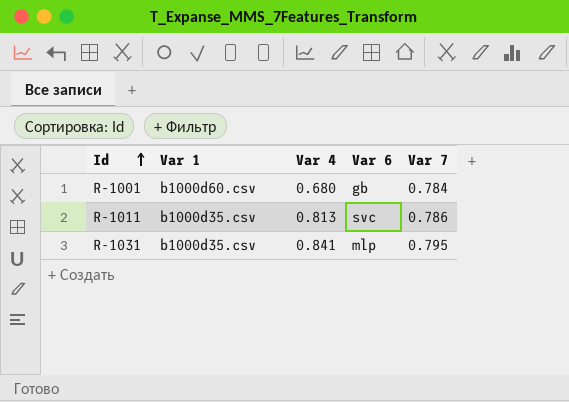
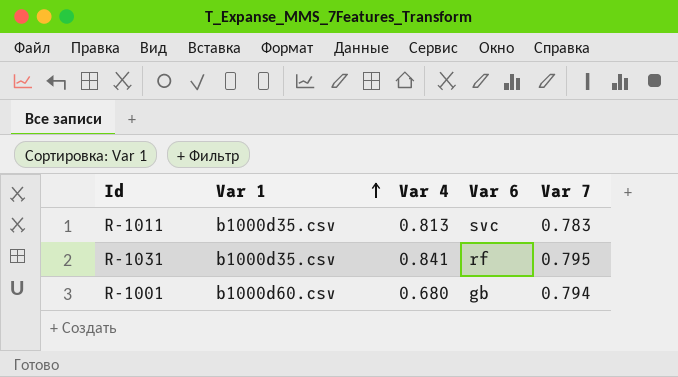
row order: Id ascending -> Var 1 ascending
R-1011 | Var 7: 0.786 -> 0.783
R-1031 | Var 6: mlp -> rf
R-1001 | Var 7: 0.784 -> 0.794

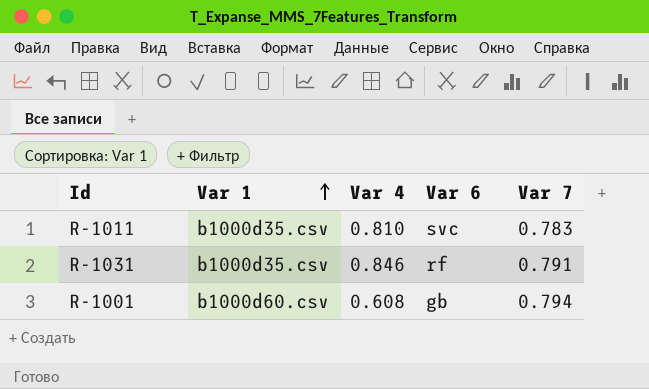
R-1011 | Var 4: 0.813 -> 0.810
R-1031 | Var 4: 0.841 -> 0.846
R-1031 | Var 7: 0.795 -> 0.791
R-1001 | Var 4: 0.680 -> 0.608

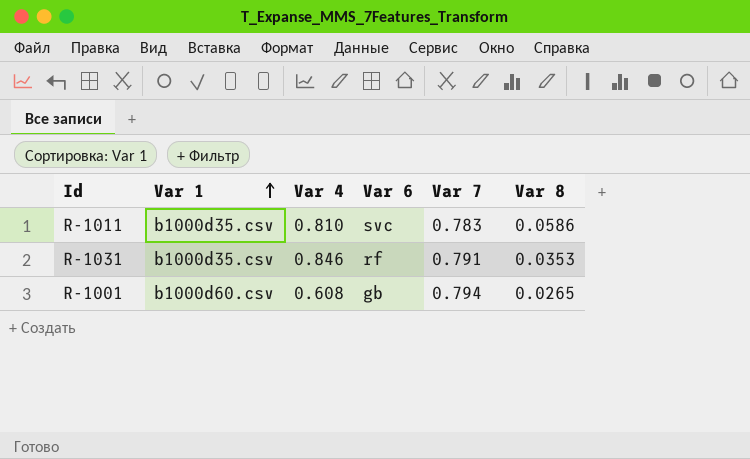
column Var 8 | position: none -> 6

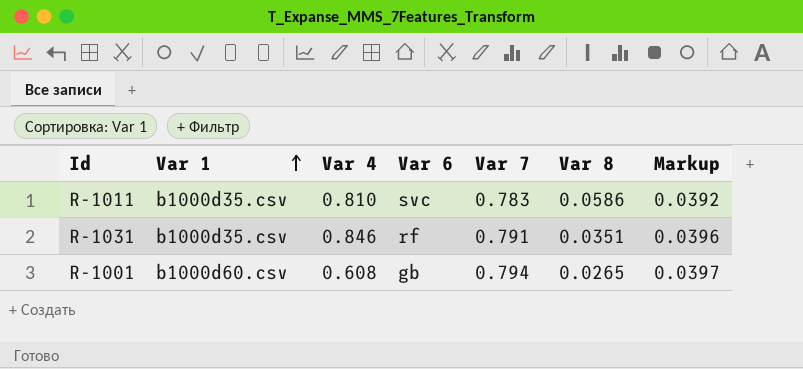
column Markup | formula: none -> [Var 7] * 0.05
R-1031 | Var 8: 0.0353 -> 0.0351

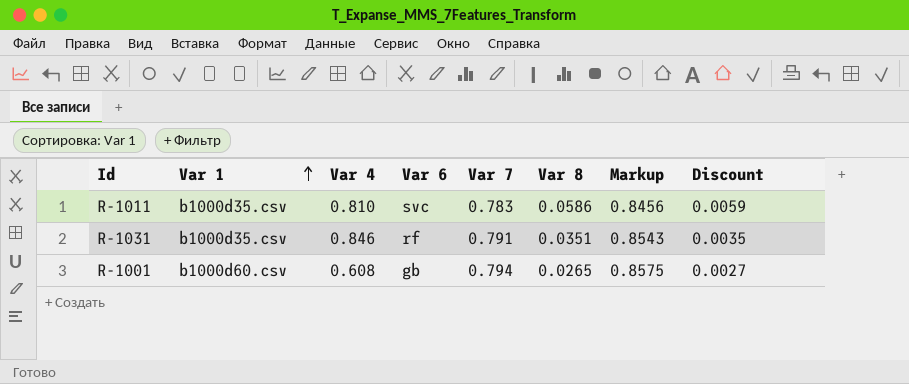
column Markup | formula: [Var 7] * 0.05 -> [Var 7] * 1.08
column Discount | formula: none -> [Var 8] * 0.1

